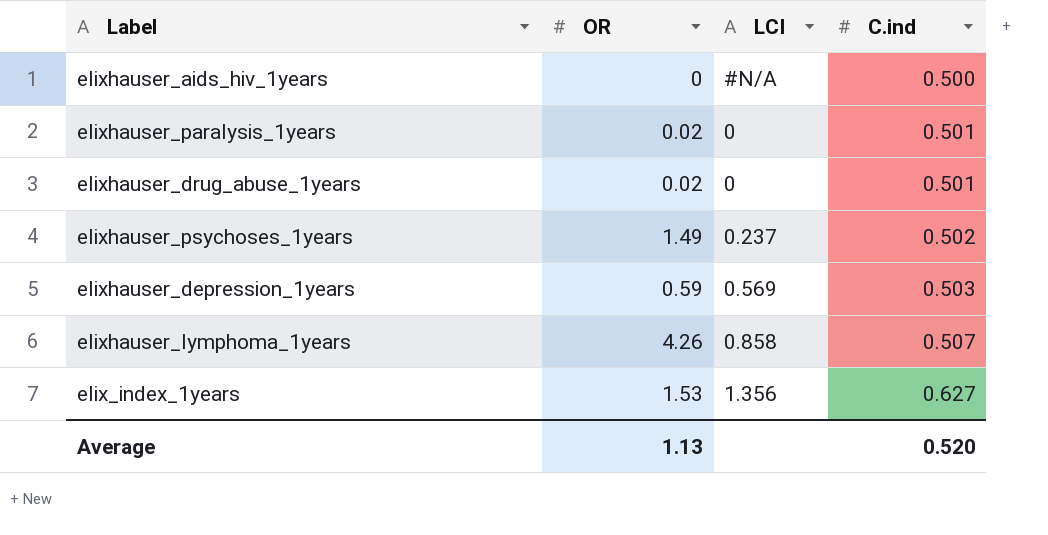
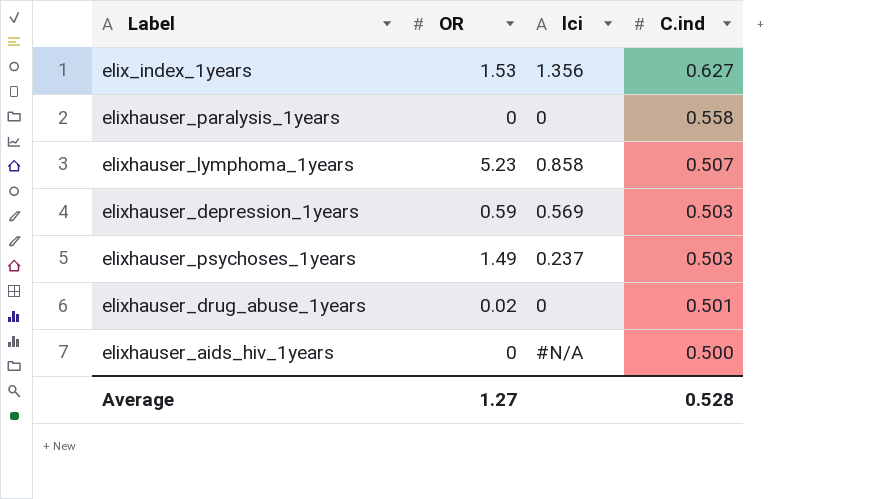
row order: C.ind ascending -> C.ind descending
column name: LCI -> lci
elixhauser_paralysis_1years | OR: 0.02 -> 0
elixhauser_paralysis_1years | C.ind: 0.501 -> 0.558
elixhauser_lymphoma_1years | OR: 4.26 -> 5.23
elixhauser_psychoses_1years | C.ind: 0.502 -> 0.503
Average | OR: 1.13 -> 1.27
Average | C.ind: 0.520 -> 0.528

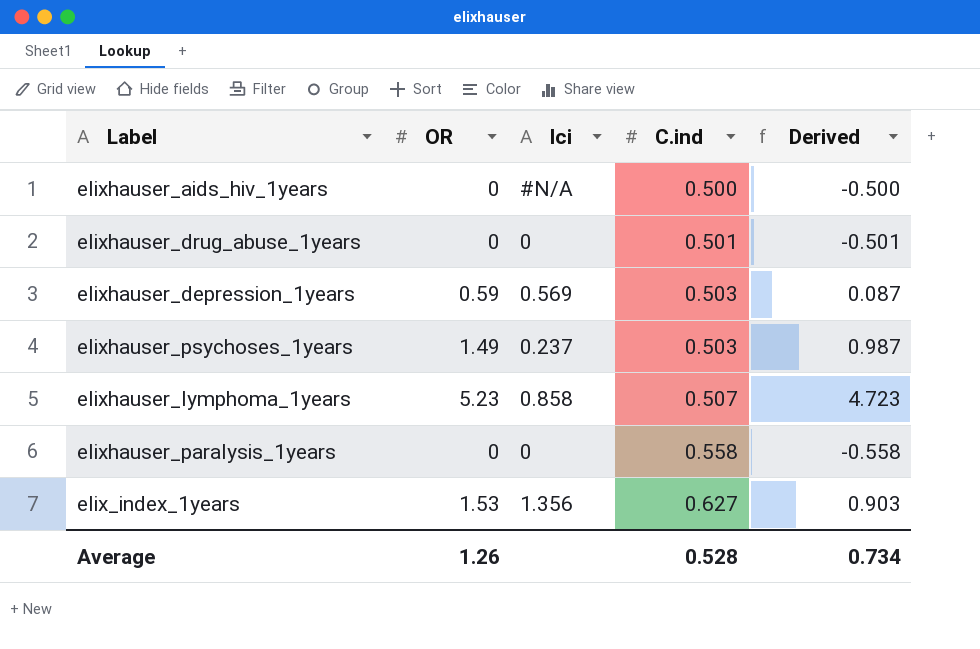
row order: C.ind descending -> C.ind ascending
column Derived | formula: none -> [OR] - [C.ind]
elixhauser_drug_abuse_1years | OR: 0.02 -> 0
Average | OR: 1.27 -> 1.26

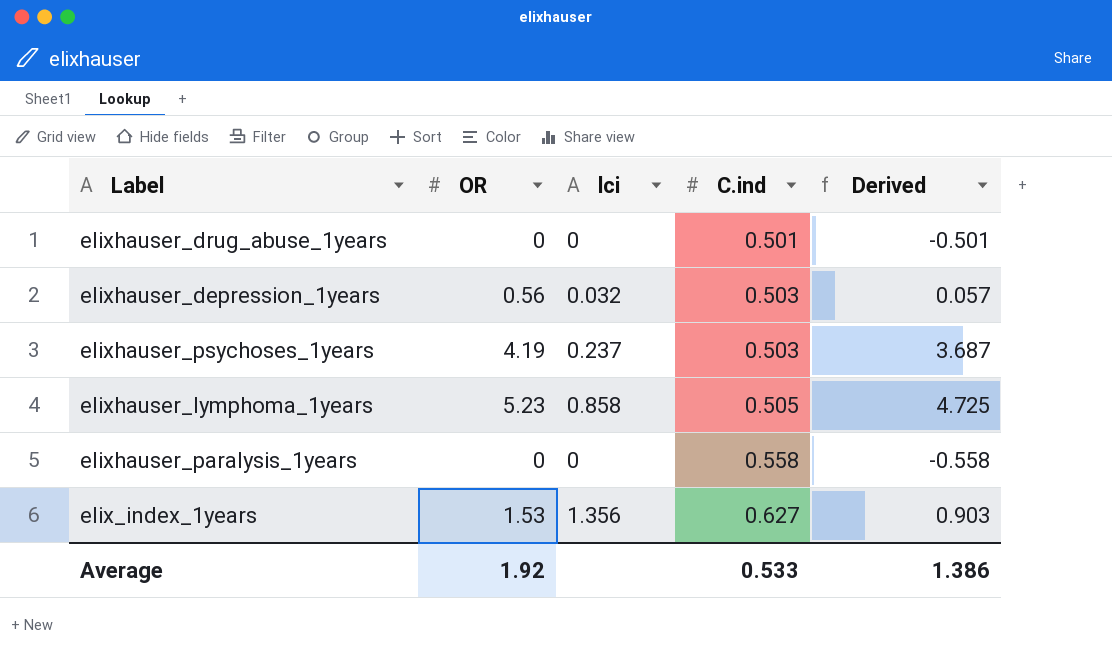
row elixhauser_aids_hiv_1years: 0 | #N/A | 0.500 | -0.500 -> none
elixhauser_depression_1years | OR: 0.59 -> 0.56
elixhauser_depression_1years | lci: 0.569 -> 0.032
elixhauser_depression_1years | Derived: 0.087 -> 0.057
elixhauser_psychoses_1years | OR: 1.49 -> 4.19
elixhauser_psychoses_1years | Derived: 0.987 -> 3.687
elixhauser_lymphoma_1years | C.ind: 0.507 -> 0.505
elixhauser_lymphoma_1years | Derived: 4.723 -> 4.725
Average | OR: 1.26 -> 1.92
Average | C.ind: 0.528 -> 0.533
Average | Derived: 0.734 -> 1.386

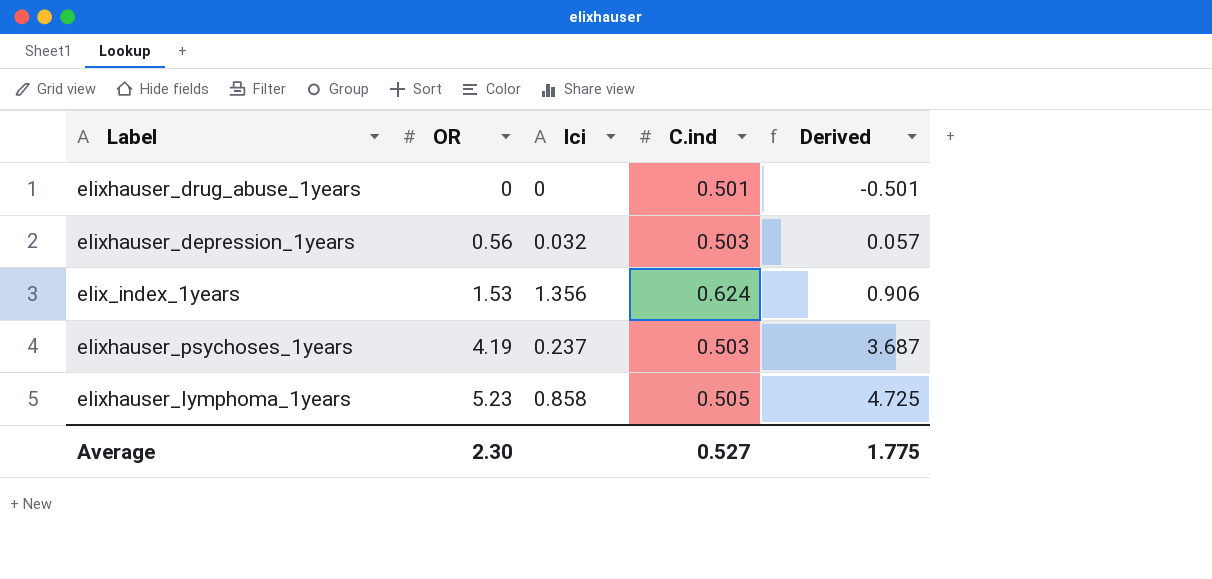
row order: C.ind ascending -> OR ascending
row elixhauser_paralysis_1years: 0 | 0 | 0.558 | -0.558 -> none
elix_index_1years | C.ind: 0.627 -> 0.624
elix_index_1years | Derived: 0.903 -> 0.906
Average | OR: 1.92 -> 2.30
Average | C.ind: 0.533 -> 0.527
Average | Derived: 1.386 -> 1.775

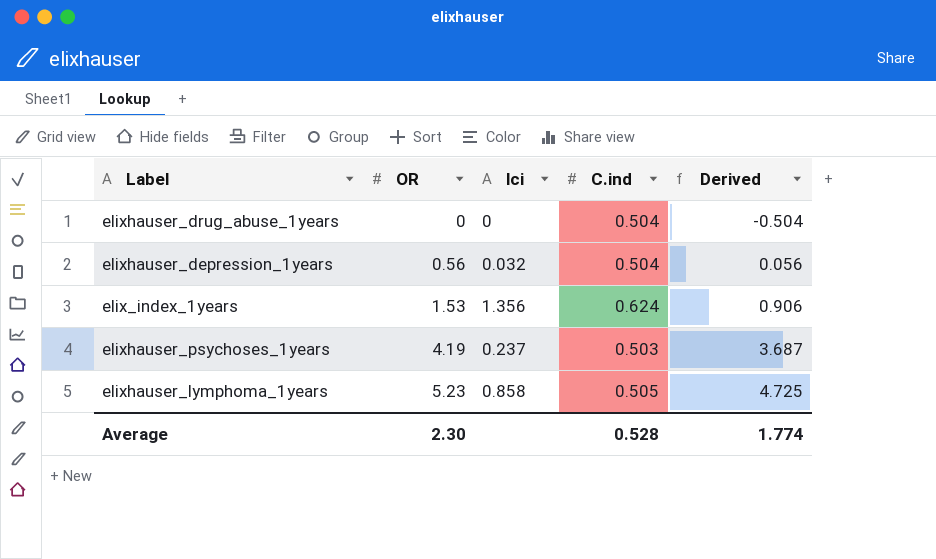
elixhauser_drug_abuse_1years | C.ind: 0.501 -> 0.504
elixhauser_drug_abuse_1years | Derived: -0.501 -> -0.504
elixhauser_depression_1years | C.ind: 0.503 -> 0.504
elixhauser_depression_1years | Derived: 0.057 -> 0.056
Average | C.ind: 0.527 -> 0.528
Average | Derived: 1.775 -> 1.774

